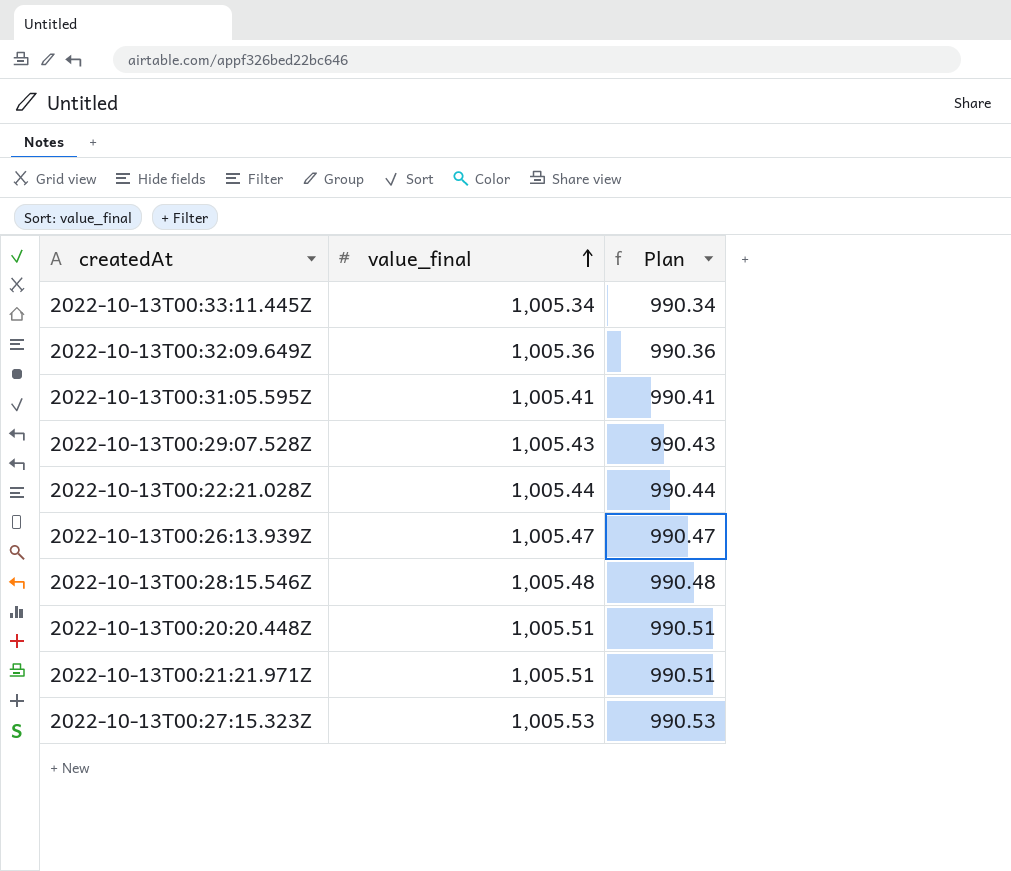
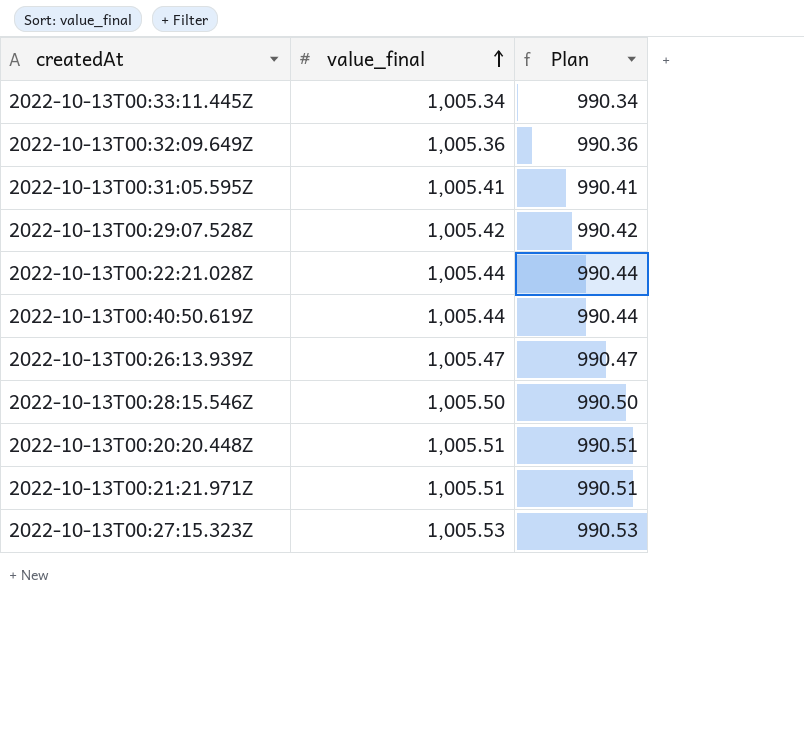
2022-10-13T00:29:07.528Z | value_final: 1,005.43 -> 1,005.42
2022-10-13T00:29:07.528Z | Plan: 990.43 -> 990.42
row 2022-10-13T00:40:50.619Z: none -> 1,005.44 | 990.44
2022-10-13T00:28:15.546Z | value_final: 1,005.48 -> 1,005.50
2022-10-13T00:28:15.546Z | Plan: 990.48 -> 990.50

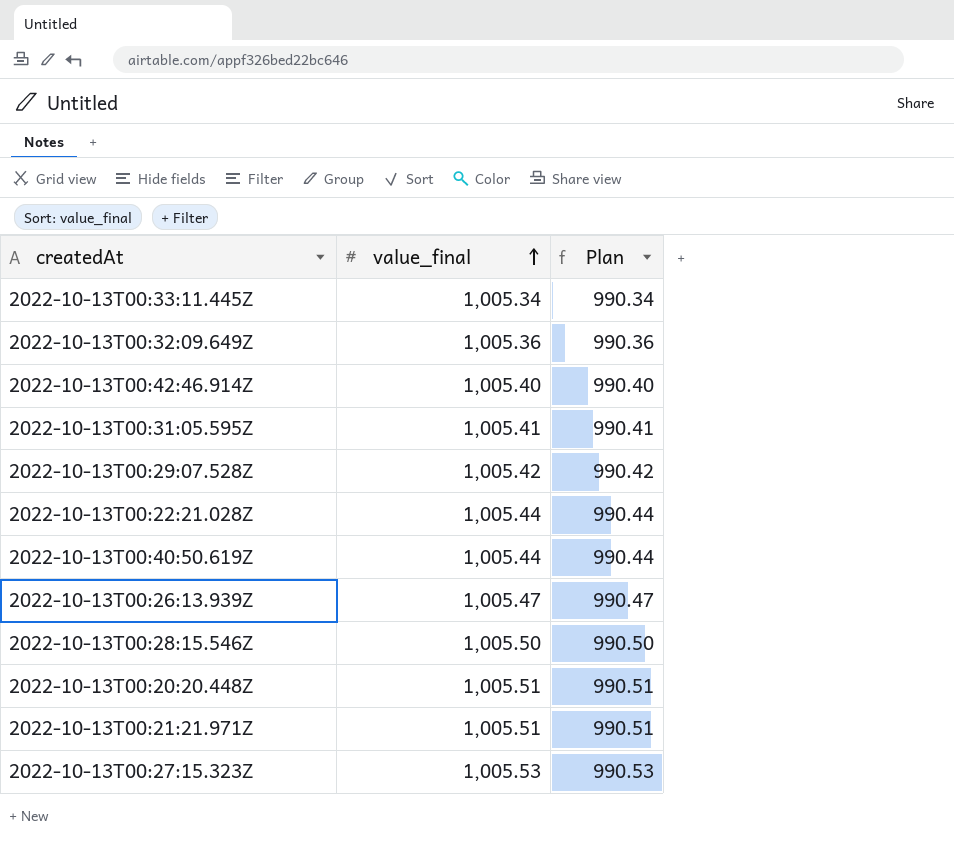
row 2022-10-13T00:42:46.914Z: none -> 1,005.40 | 990.40

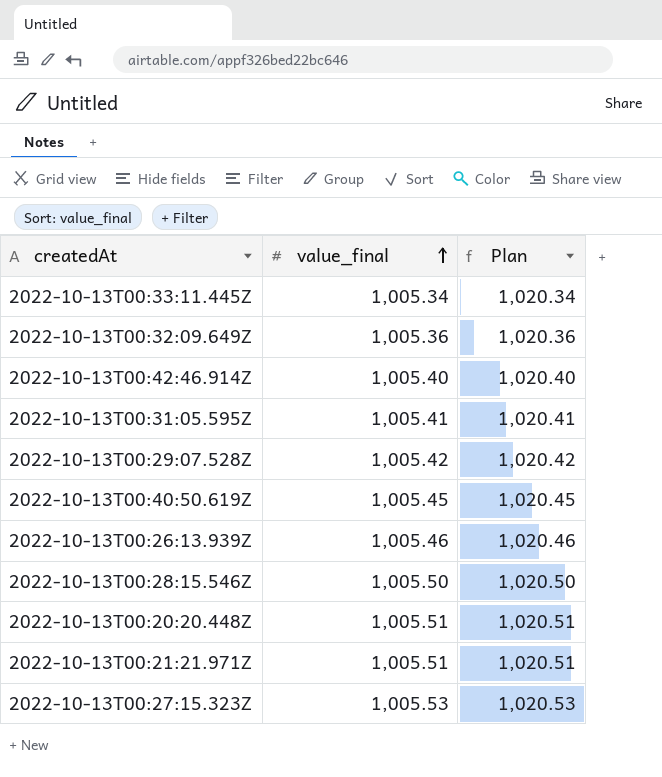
column Plan | formula: [value_final] - 15 -> [value_final] + 15
row 2022-10-13T00:22:21.028Z: 1,005.44 | 990.44 -> none
2022-10-13T00:40:50.619Z | value_final: 1,005.44 -> 1,005.45
2022-10-13T00:26:13.939Z | value_final: 1,005.47 -> 1,005.46

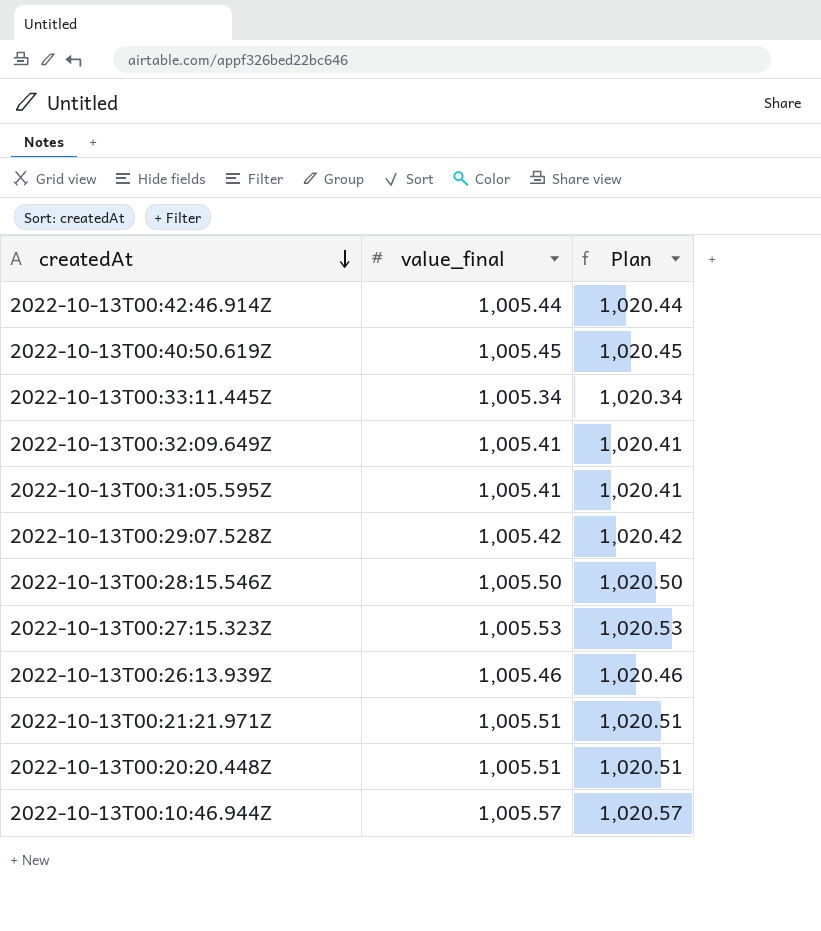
row order: value_final ascending -> createdAt descending
2022-10-13T00:42:46.914Z | value_final: 1,005.40 -> 1,005.44
2022-10-13T00:42:46.914Z | Plan: 1,020.40 -> 1,020.44
2022-10-13T00:32:09.649Z | value_final: 1,005.36 -> 1,005.41
2022-10-13T00:32:09.649Z | Plan: 1,020.36 -> 1,020.41
row 2022-10-13T00:10:46.944Z: none -> 1,005.57 | 1,020.57

